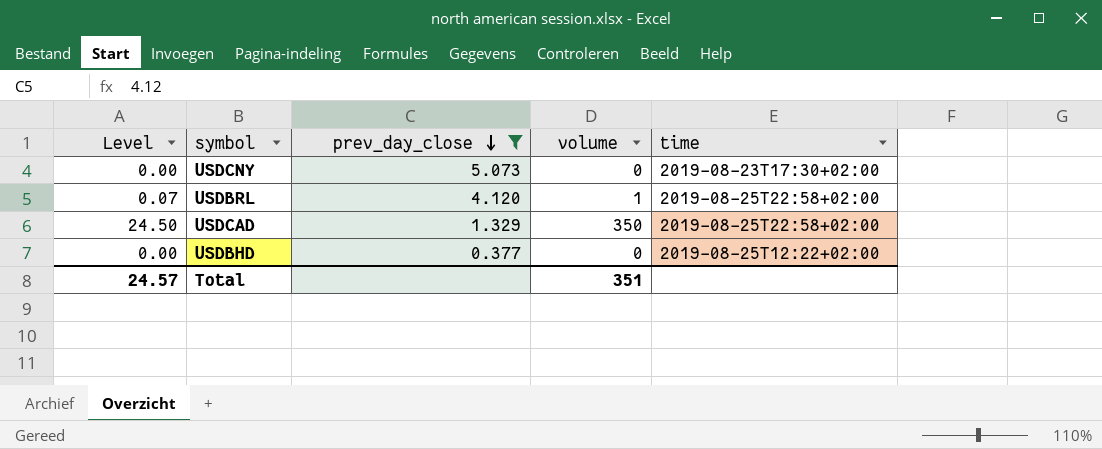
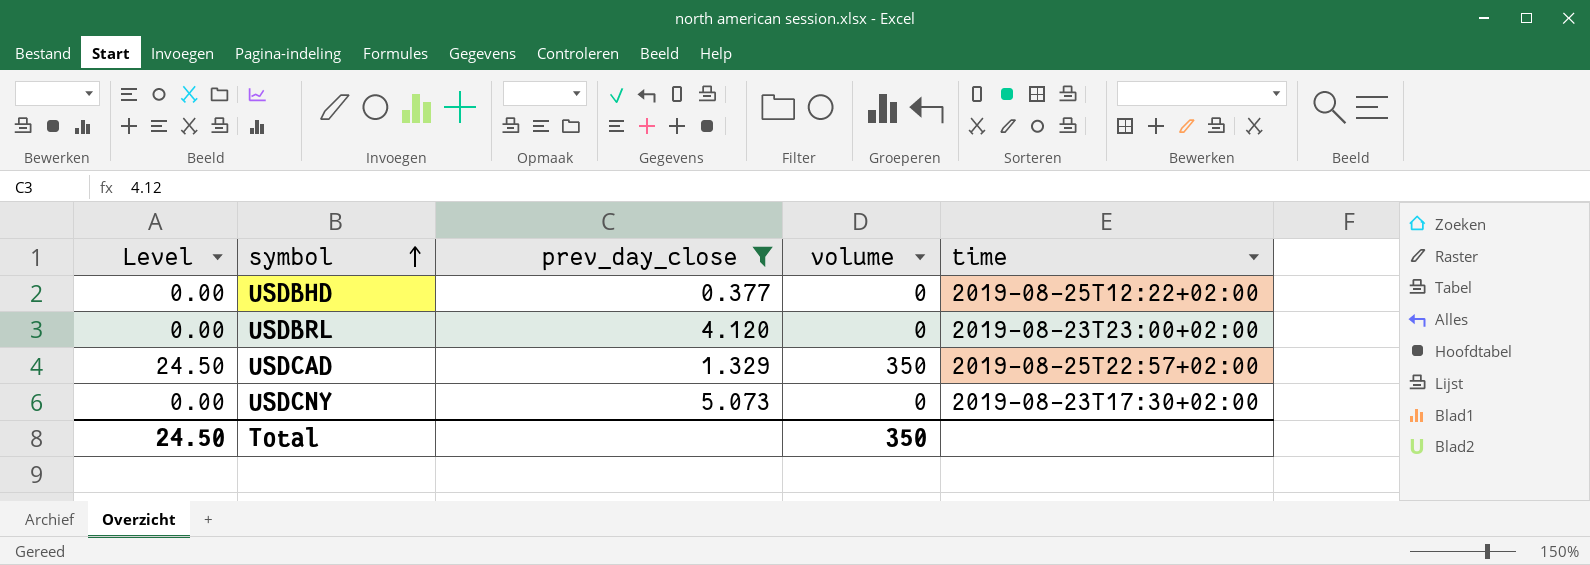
row order: prev_day_close descending -> symbol ascending
USDBRL | Level: 0.07 -> 0.00
USDBRL | volume: 1 -> 0
USDBRL | time: 2019-08-25T22:58+02:00 -> 2019-08-23T23:00+02:00
USDCAD | time: 2019-08-25T22:58+02:00 -> 2019-08-25T22:57+02:00
Total | Level: 24.57 -> 24.50
Total | volume: 351 -> 350

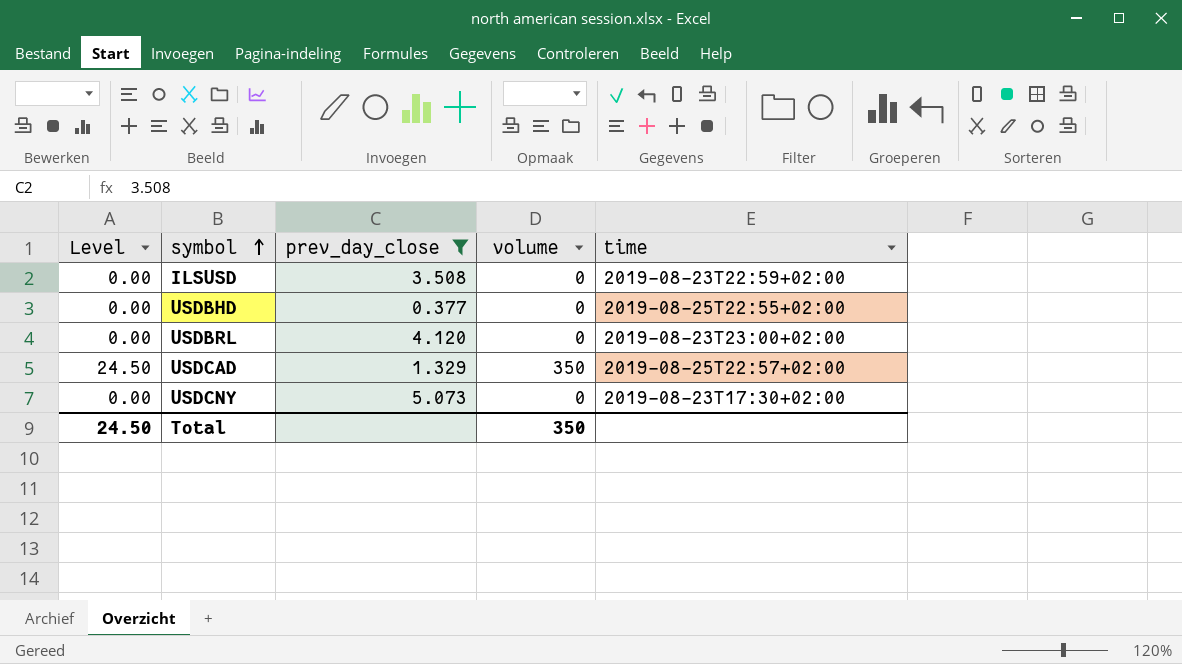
row ILSUSD: none -> 0.00 | 3.508 | 0 | 2019-08-23T22:59+02:00
USDBHD | time: 2019-08-25T12:22+02:00 -> 2019-08-25T22:55+02:00

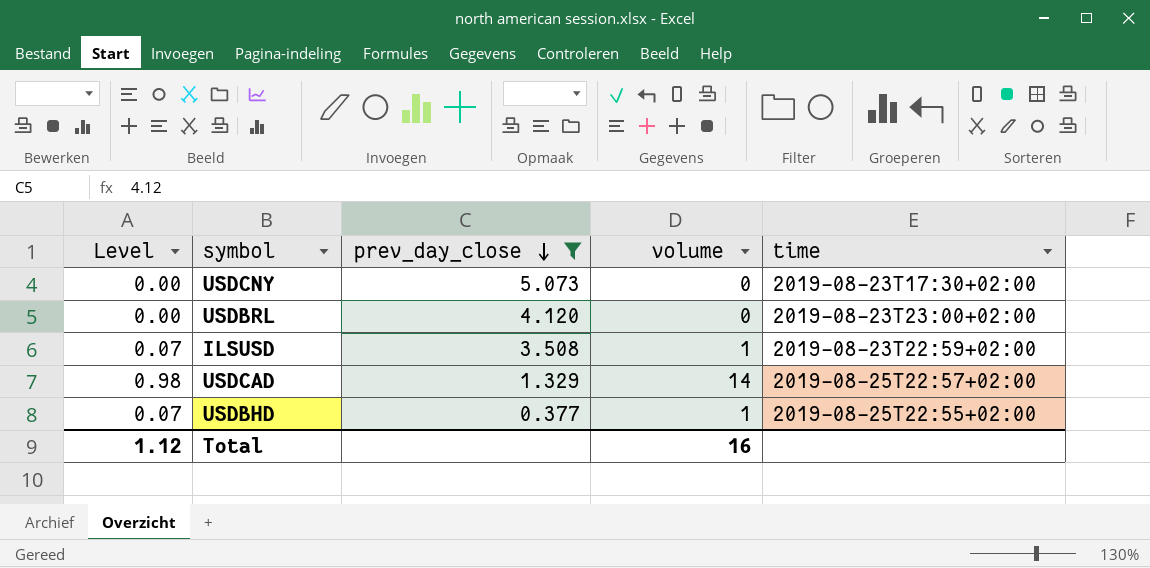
row order: symbol ascending -> prev_day_close descending
ILSUSD | Level: 0.00 -> 0.07
ILSUSD | volume: 0 -> 1
USDCAD | Level: 24.50 -> 0.98
USDCAD | volume: 350 -> 14
USDBHD | Level: 0.00 -> 0.07
USDBHD | volume: 0 -> 1
Total | Level: 24.50 -> 1.12
Total | volume: 350 -> 16

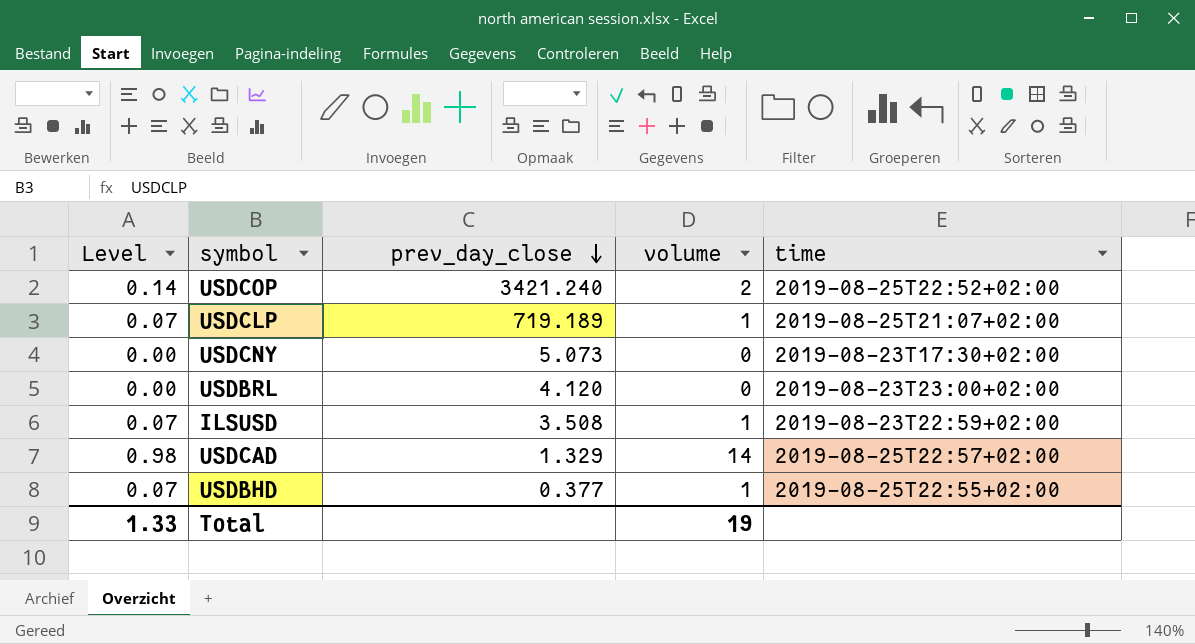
filter: prev_day_close <= 5.073 -> none
Total | Level: 1.12 -> 1.33
Total | volume: 16 -> 19

